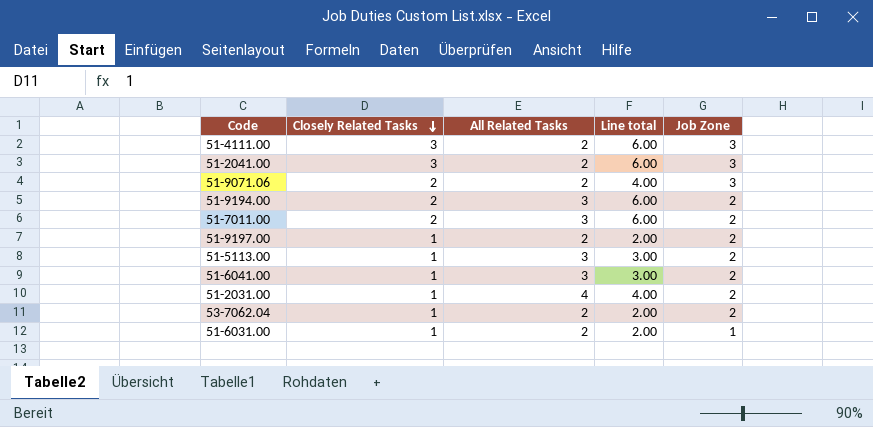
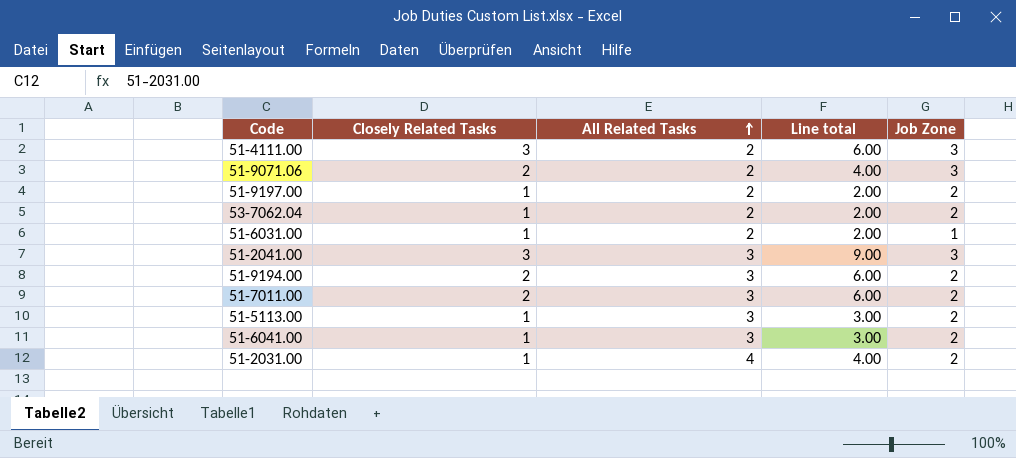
row order: Closely Related Tasks descending -> All Related Tasks ascending
51-2041.00 | All Related Tasks: 2 -> 3
51-2041.00 | Line total: 6.00 -> 9.00

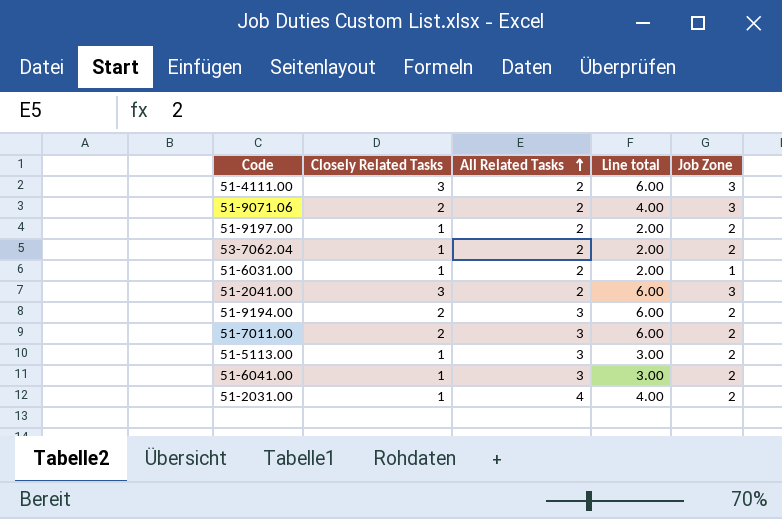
51-2041.00 | All Related Tasks: 3 -> 2
51-2041.00 | Line total: 9.00 -> 6.00

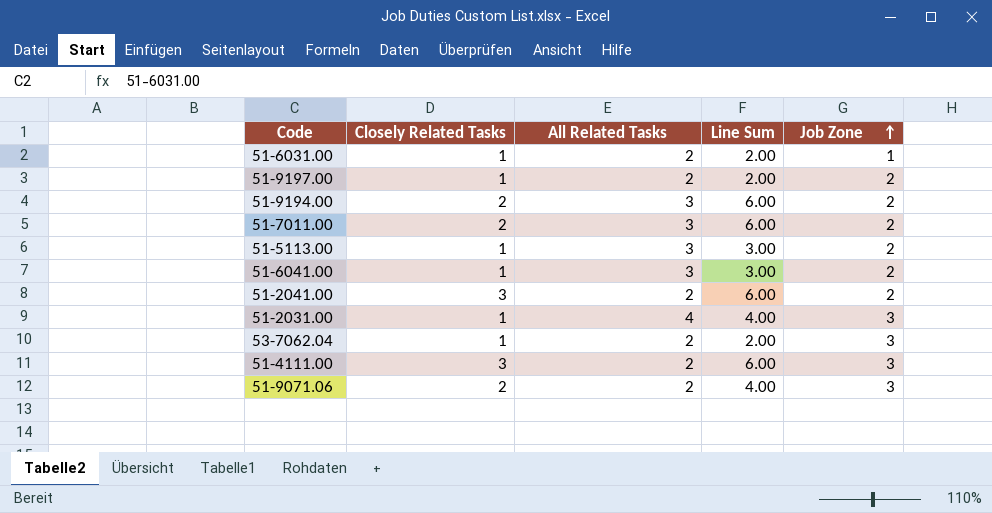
row order: All Related Tasks ascending -> Job Zone ascending
column name: Line total -> Line Sum
51-2041.00 | Job Zone: 3 -> 2
51-2031.00 | Job Zone: 2 -> 3
53-7062.04 | Job Zone: 2 -> 3

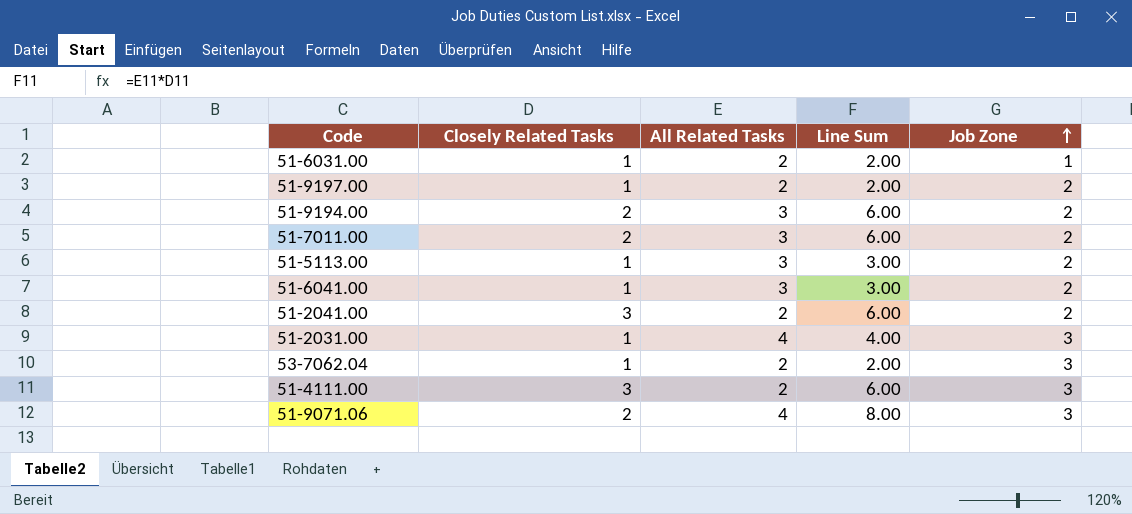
51-9071.06 | All Related Tasks: 2 -> 4
51-9071.06 | Line Sum: 4.00 -> 8.00

